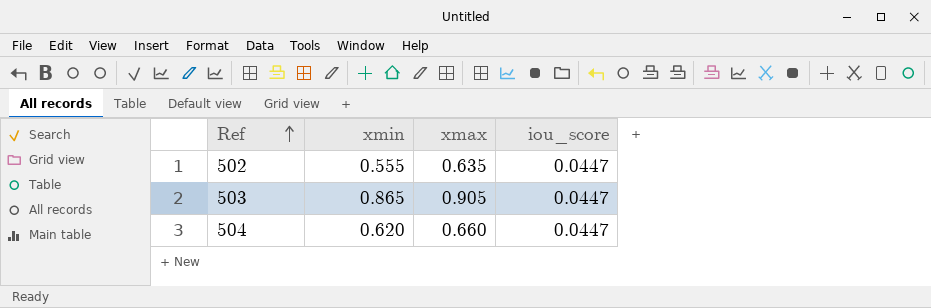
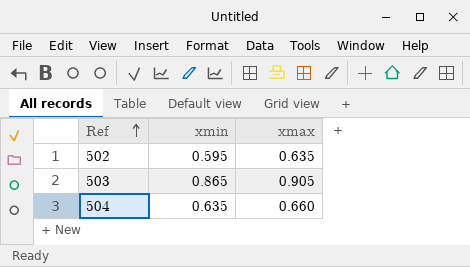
column iou_score | position: 4 -> none
502 | xmin: 0.555 -> 0.595
504 | xmin: 0.620 -> 0.635

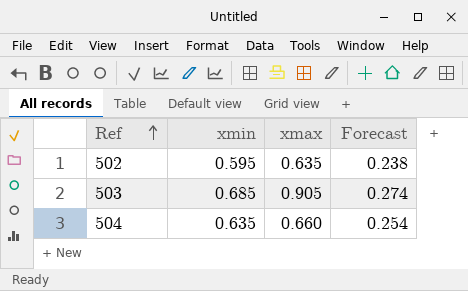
column Forecast | formula: none -> [xmin] * 0.4
503 | xmin: 0.865 -> 0.685

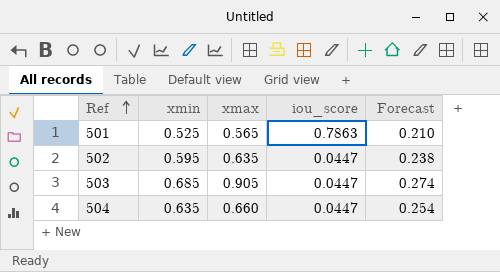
column iou_score | position: none -> 4
row 501: none -> 0.525 | 0.565 | 0.7863 | 0.210

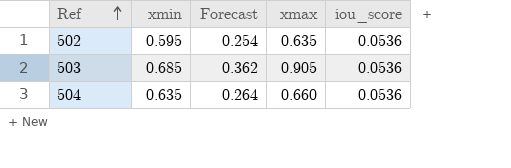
column Forecast | formula: [xmin] * 0.4 -> [xmax] * 0.4
column Forecast | position: 5 -> 3
row 501: 0.525 | 0.565 | 0.7863 | 0.210 -> none
502 | iou_score: 0.0447 -> 0.0536
503 | iou_score: 0.0447 -> 0.0536
504 | iou_score: 0.0447 -> 0.0536

